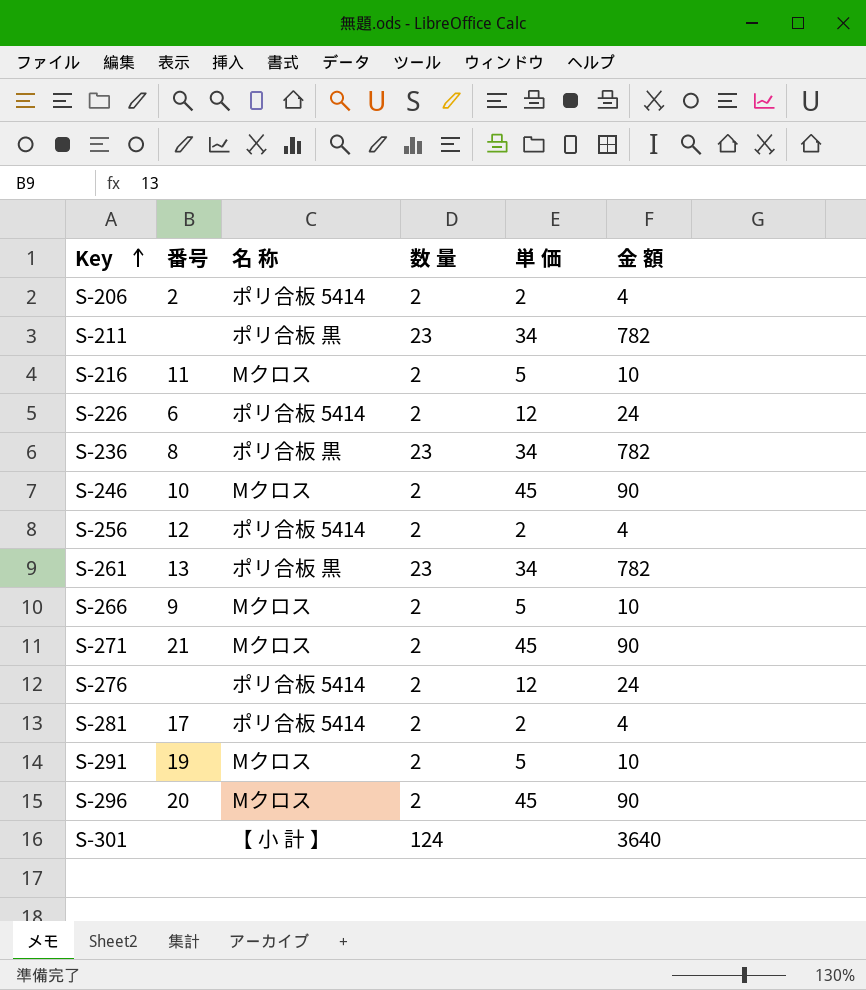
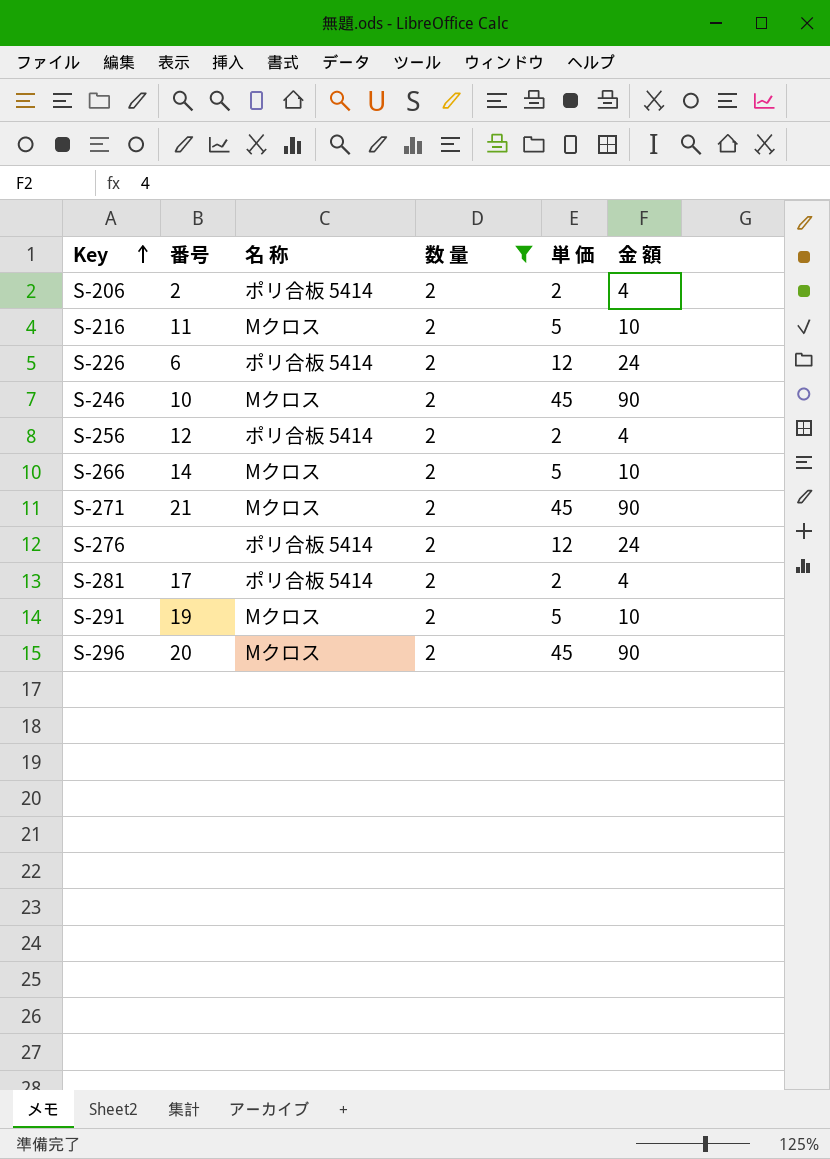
filter: none -> 数 量 = 2
S-266 | 番号: 9 -> 14

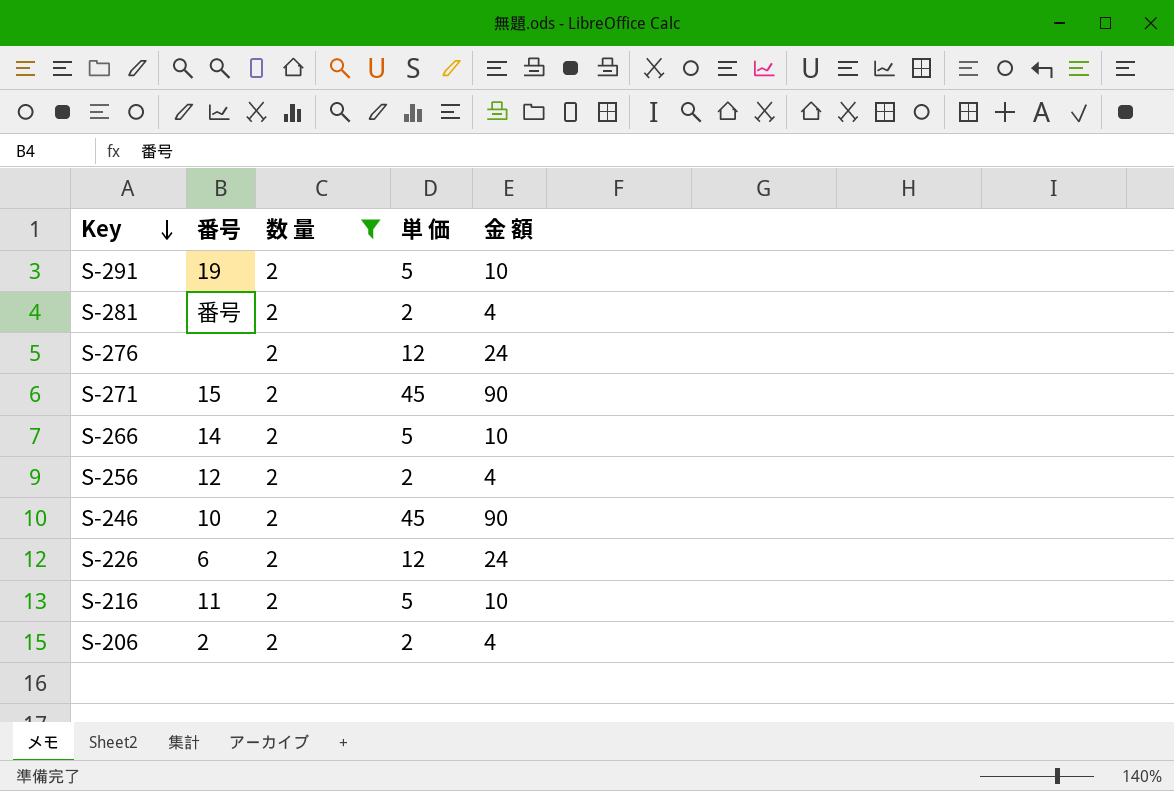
row order: Key ascending -> Key descending
column 名 称 | position: 3 -> none
row S-296: 20 | Mクロス | 2 | 45 | 90 -> none
S-281 | 番号: 17 -> 番号
S-271 | 番号: 21 -> 15

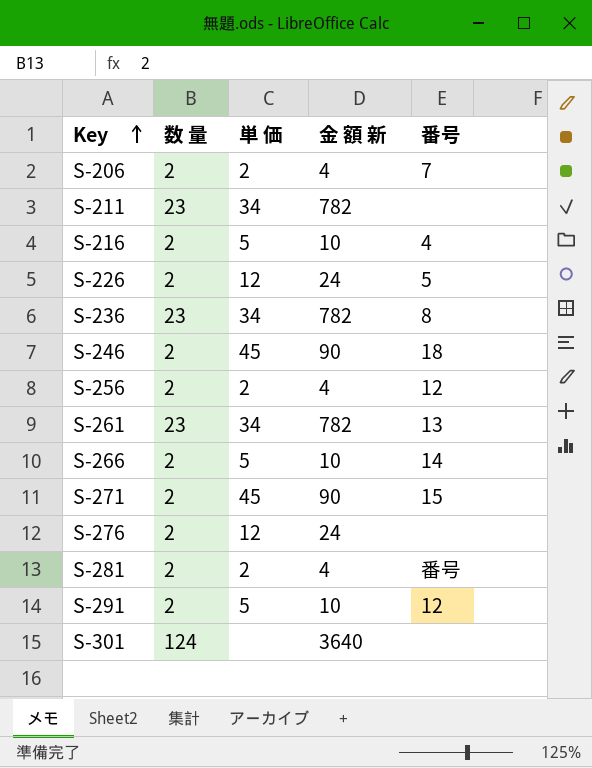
filter: 数 量 = 2 -> none
row order: Key descending -> Key ascending
column name: 金 額 -> 金 額 新
column 番号 | position: 2 -> 5
S-206 | 番号: 2 -> 7
S-216 | 番号: 11 -> 4
S-226 | 番号: 6 -> 5
S-246 | 番号: 10 -> 18
S-291 | 番号: 19 -> 12

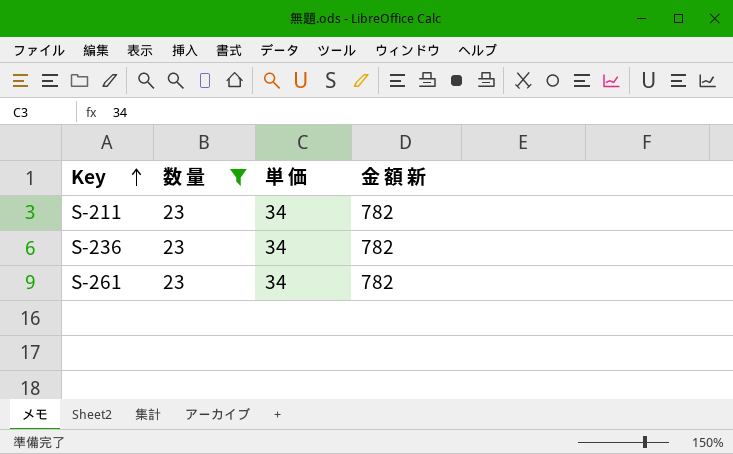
filter: none -> 数 量 = 23
column 番号 | position: 5 -> none

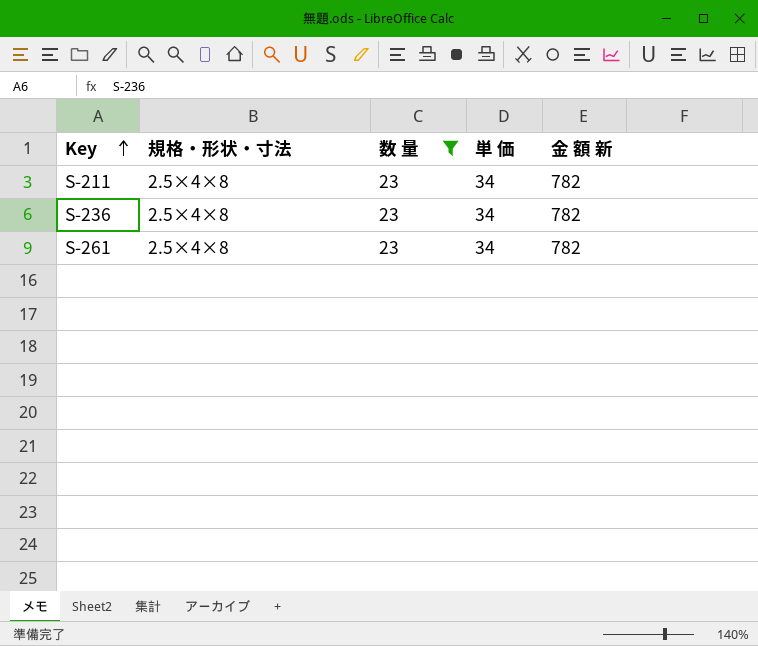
column 規格・形状・寸法 | position: none -> 2

